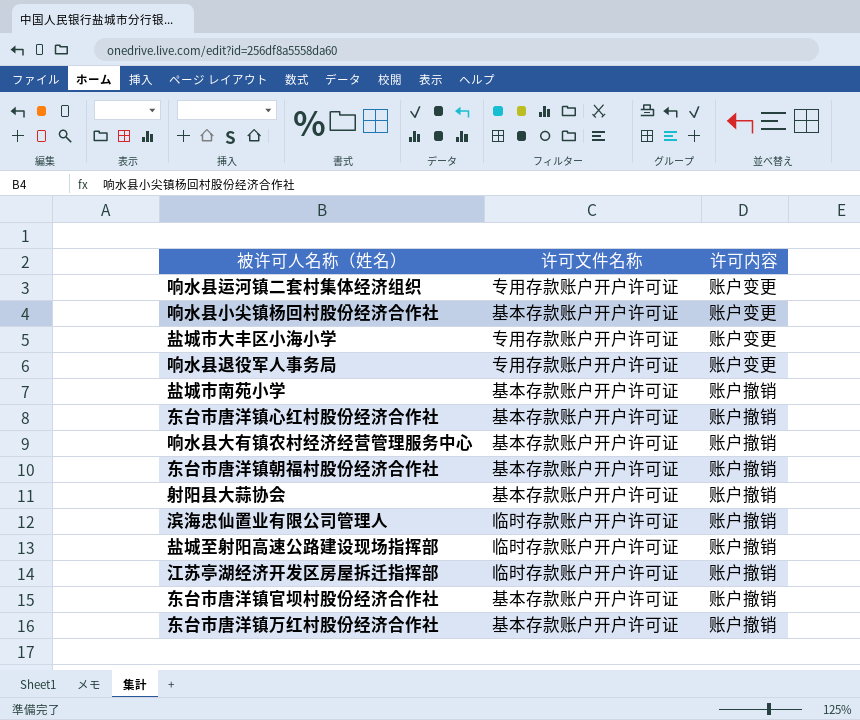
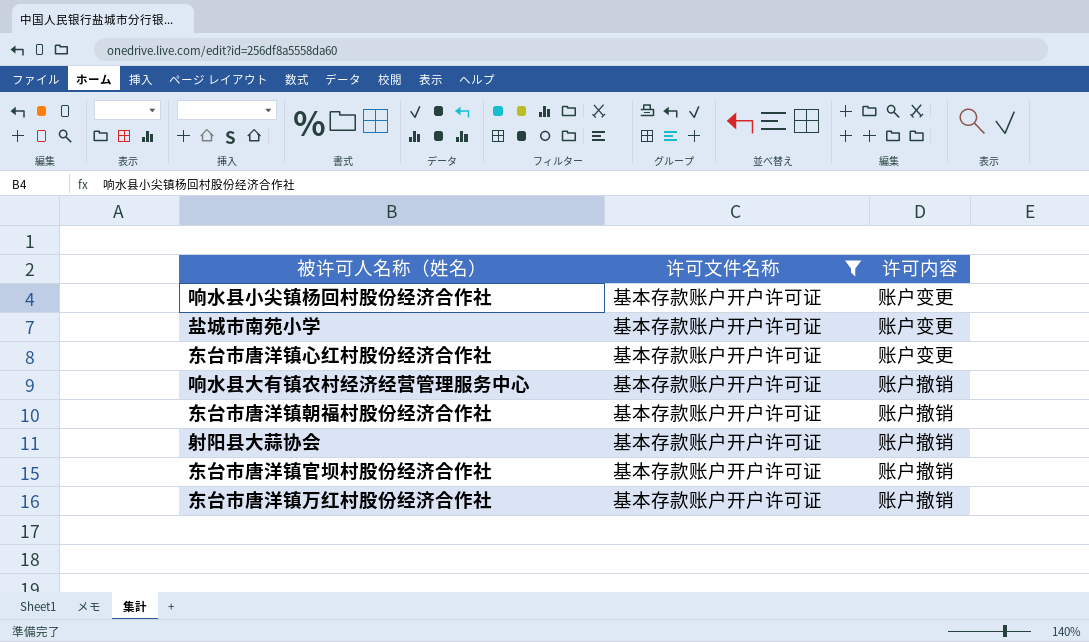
filter: none -> 许可文件名称 = 基本存款账户开户许可证
盐城市南苑小学 | 许可内容: 账户撤销 -> 账户变更
东台市唐洋镇心红村股份经济合作社 | 许可内容: 账户撤销 -> 账户变更

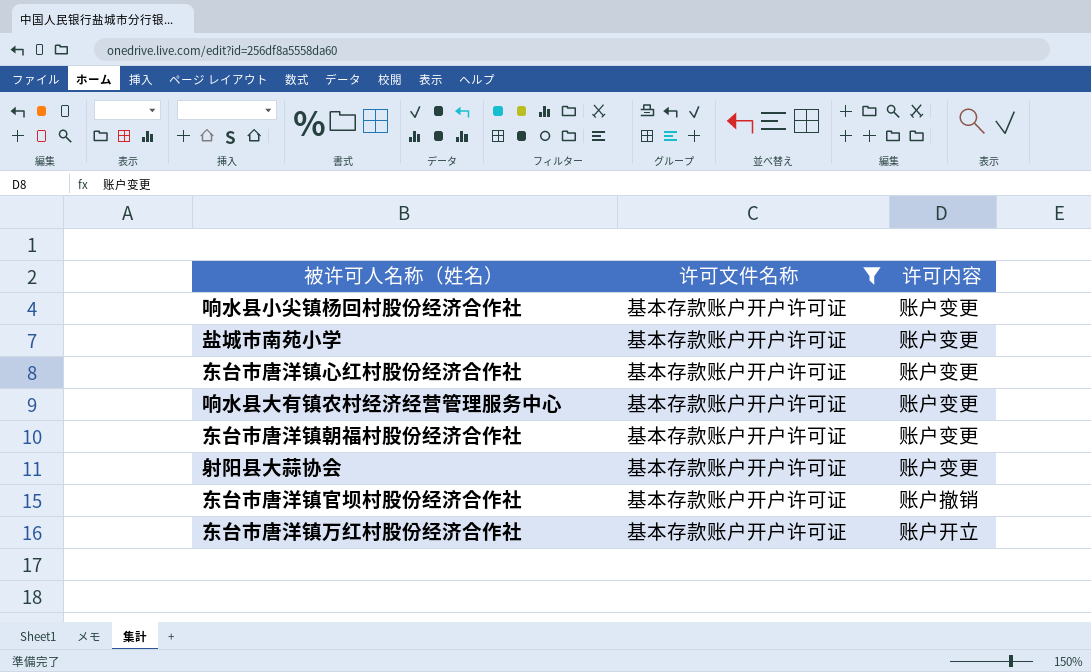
响水县大有镇农村经济经营管理服务中心 | 许可内容: 账户撤销 -> 账户变更
东台市唐洋镇朝福村股份经济合作社 | 许可内容: 账户撤销 -> 账户变更
射阳县大蒜协会 | 许可内容: 账户撤销 -> 账户变更
东台市唐洋镇万红村股份经济合作社 | 许可内容: 账户撤销 -> 账户开立

